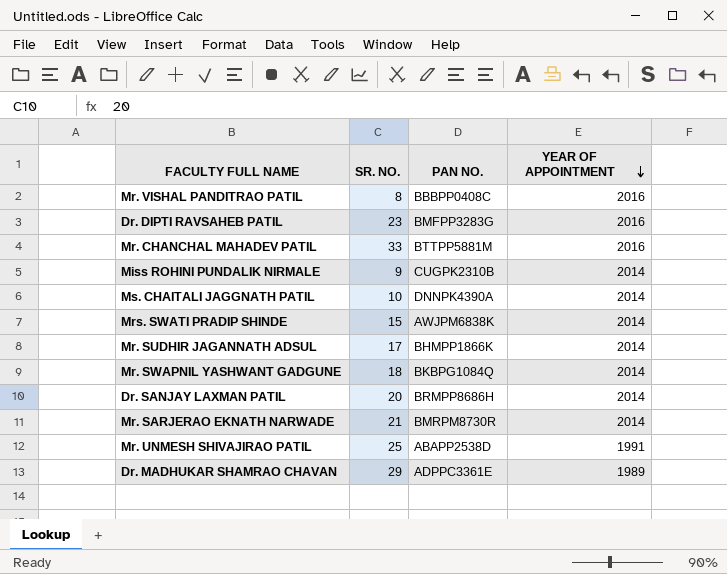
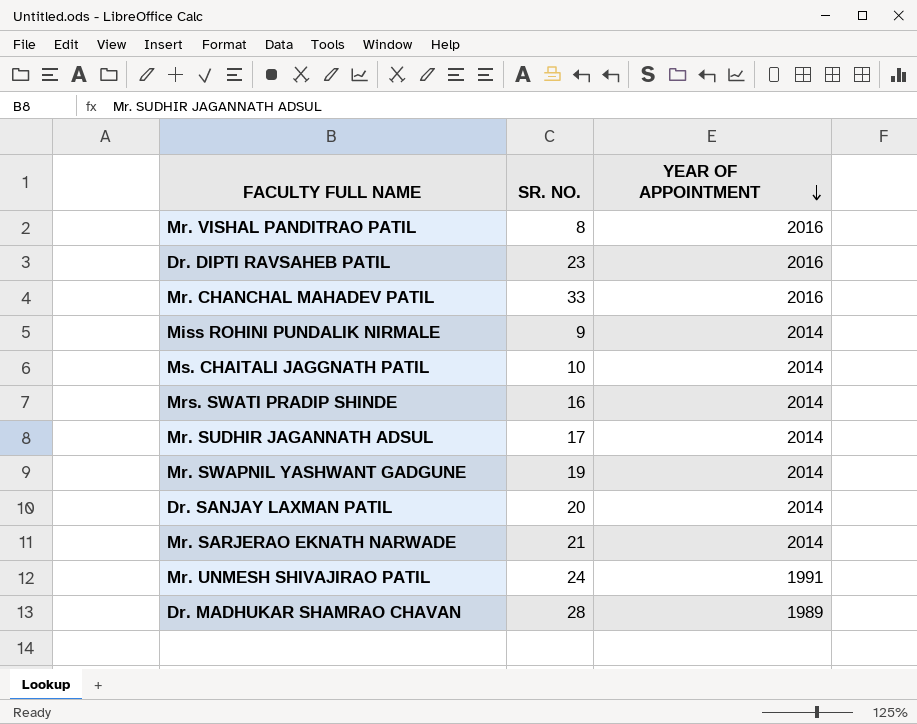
column PAN NO. | position: 3 -> none
Mrs. SWATI PRADIP SHINDE | SR. NO.: 15 -> 16
Mr. SWAPNIL YASHWANT GADGUNE | SR. NO.: 18 -> 19
Mr. UNMESH SHIVAJIRAO PATIL | SR. NO.: 25 -> 24
Dr. MADHUKAR SHAMRAO CHAVAN | SR. NO.: 29 -> 28

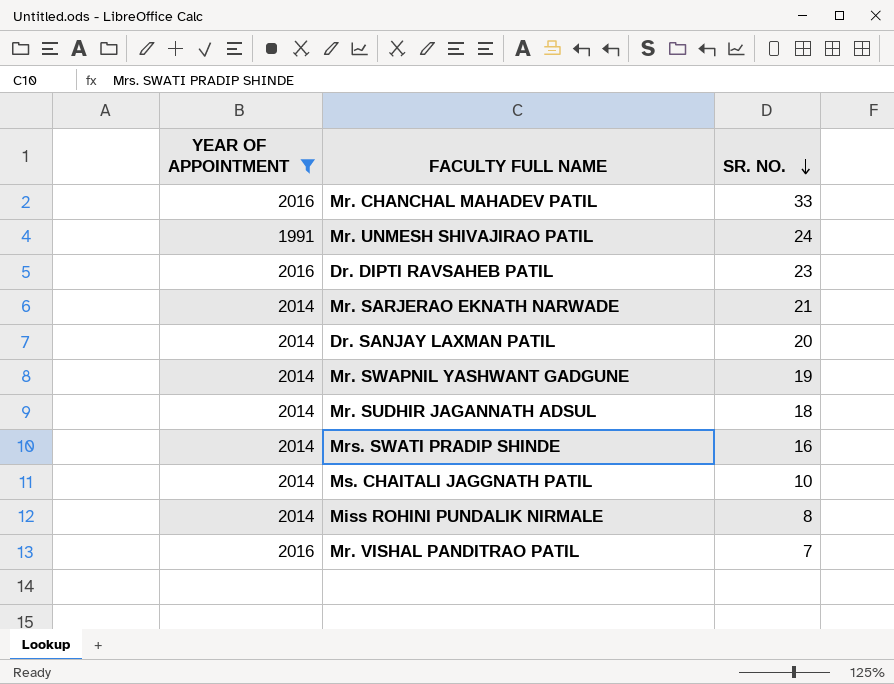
filter: none -> YEAR OF APPOINTMENT != 1989
row order: YEAR OF APPOINTMENT descending -> SR. NO. descending
column YEAR OF APPOINTMENT | position: 3 -> 1
Mr. SUDHIR JAGANNATH ADSUL | SR. NO.: 17 -> 18
Miss ROHINI PUNDALIK NIRMALE | SR. NO.: 9 -> 8
Mr. VISHAL PANDITRAO PATIL | SR. NO.: 8 -> 7

